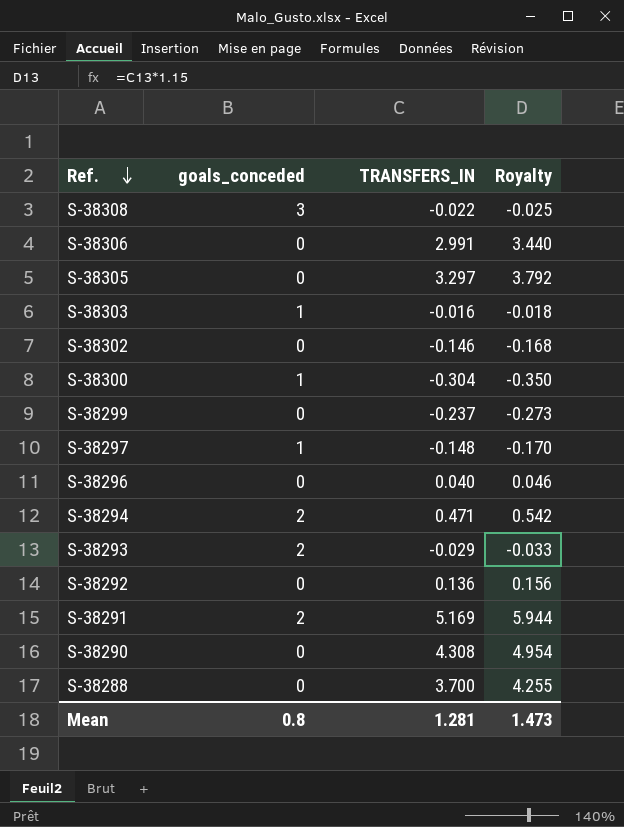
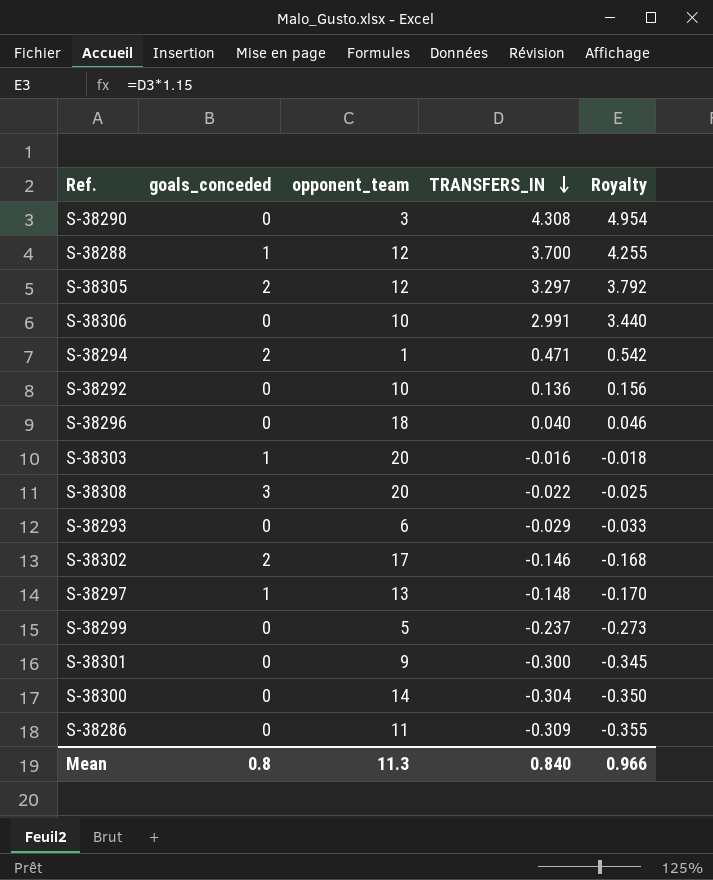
row order: Ref. descending -> TRANSFERS_IN descending
column opponent_team | position: none -> 3
row S-38291: 2 | 5.169 | 5.944 -> none
S-38288 | goals_conceded: 0 -> 1
S-38305 | goals_conceded: 0 -> 2
S-38293 | goals_conceded: 2 -> 0
S-38302 | goals_conceded: 0 -> 2
row S-38301: none -> 0 | 9 | -0.300 | -0.345
S-38300 | goals_conceded: 1 -> 0
row S-38286: none -> 0 | 11 | -0.309 | -0.355
Mean | TRANSFERS_IN: 1.281 -> 0.840
Mean | Royalty: 1.473 -> 0.966

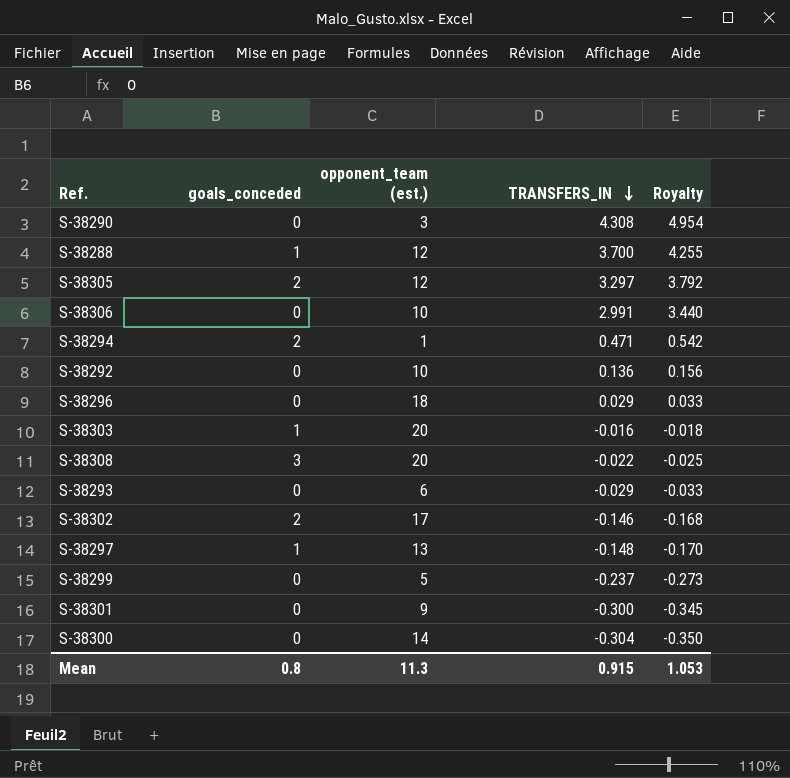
column name: opponent_team -> opponent_team (est.)
row S-38286: 0 | 11 | -0.309 | -0.355 -> none
S-38296 | TRANSFERS_IN: 0.040 -> 0.029
S-38296 | Royalty: 0.046 -> 0.033
Mean | TRANSFERS_IN: 0.840 -> 0.915
Mean | Royalty: 0.966 -> 1.053

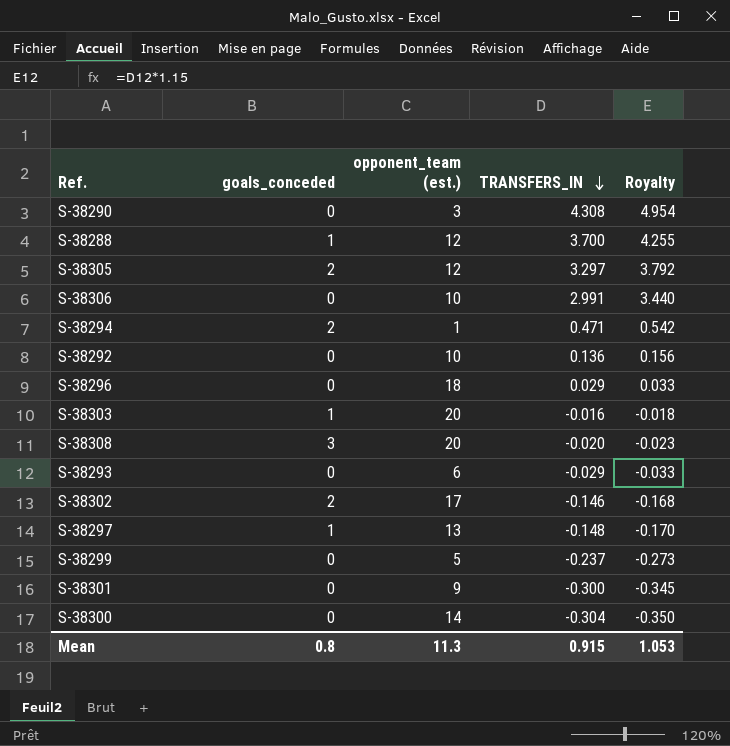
S-38308 | TRANSFERS_IN: -0.022 -> -0.020
S-38308 | Royalty: -0.025 -> -0.023

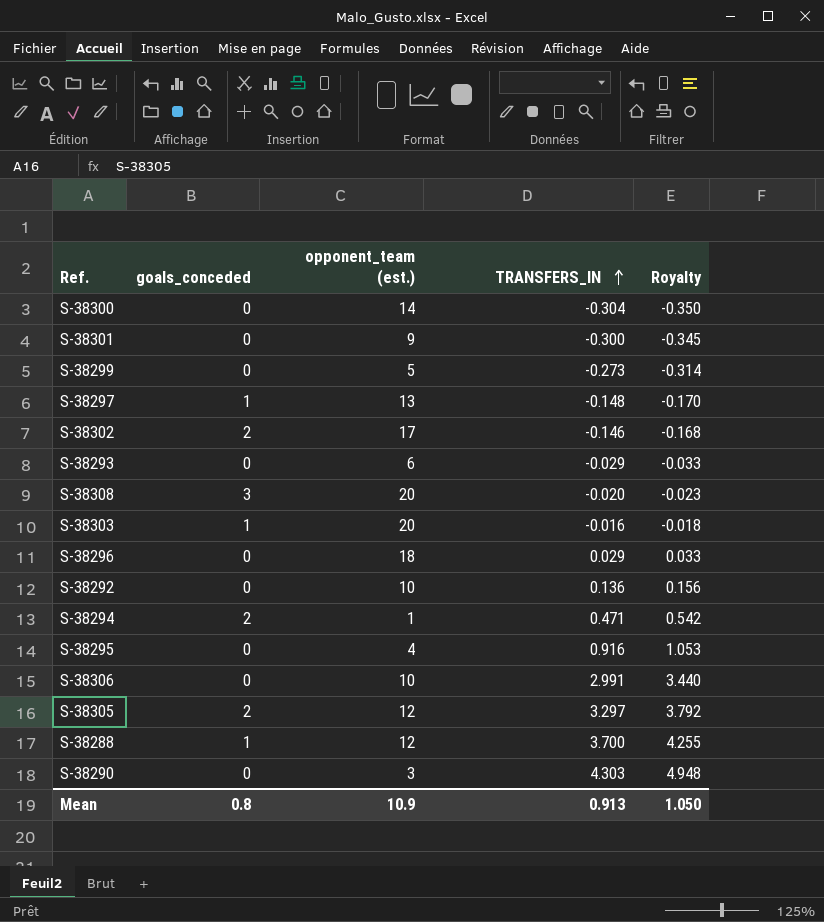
row order: TRANSFERS_IN descending -> TRANSFERS_IN ascending
S-38299 | TRANSFERS_IN: -0.237 -> -0.273
S-38299 | Royalty: -0.273 -> -0.314
row S-38295: none -> 0 | 4 | 0.916 | 1.053
S-38290 | TRANSFERS_IN: 4.308 -> 4.303
S-38290 | Royalty: 4.954 -> 4.948
Mean | opponent_team (est.): 11.3 -> 10.9
Mean | TRANSFERS_IN: 0.915 -> 0.913
Mean | Royalty: 1.053 -> 1.050

